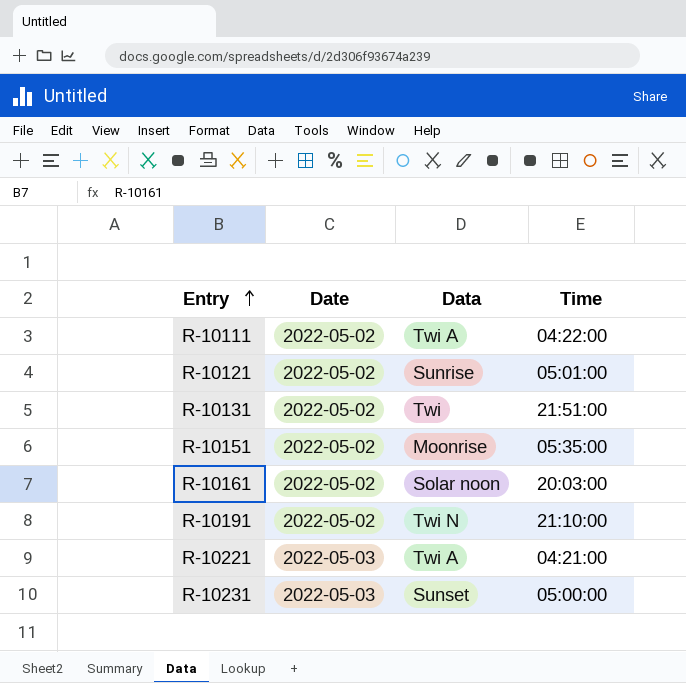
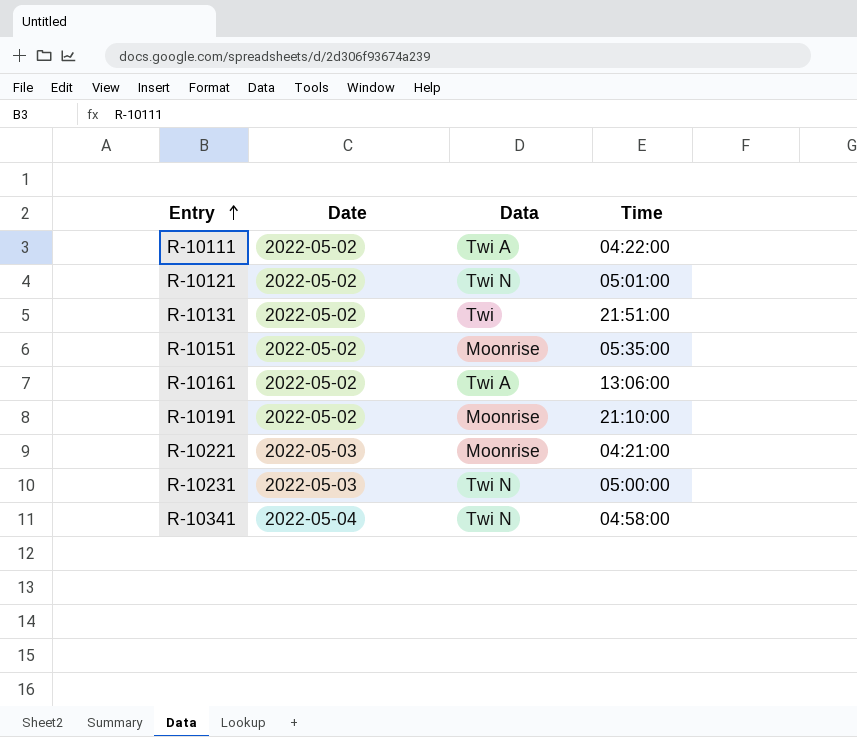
R-10121 | Data: Sunrise -> Twi N
R-10161 | Data: Solar noon -> Twi A
R-10161 | Time: 20:03:00 -> 13:06:00
R-10191 | Data: Twi N -> Moonrise
R-10221 | Data: Twi A -> Moonrise
R-10231 | Data: Sunset -> Twi N
row R-10341: none -> 2022-05-04 | Twi N | 04:58:00

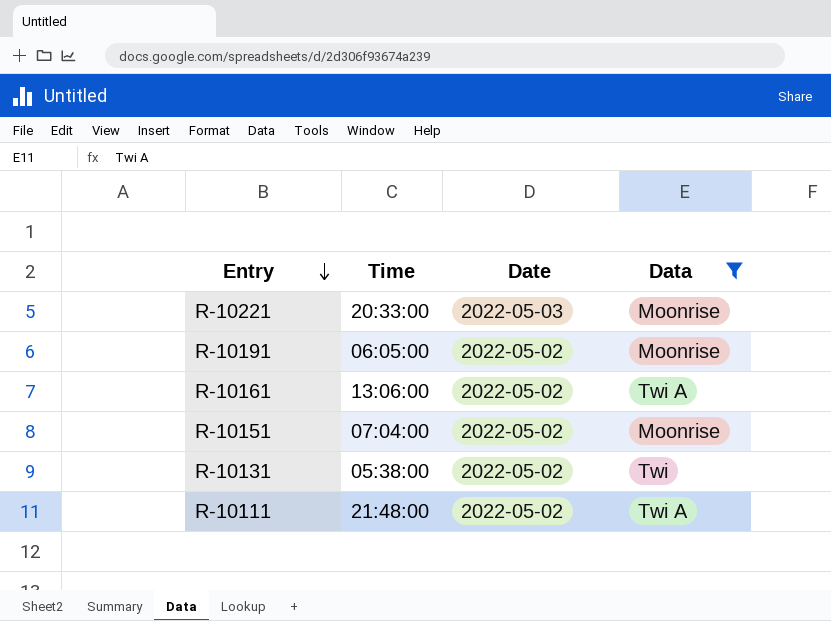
filter: none -> Data != Twi N
row order: Entry ascending -> Entry descending
column Time | position: 4 -> 2
R-10221 | Time: 04:21:00 -> 20:33:00
R-10191 | Time: 21:10:00 -> 06:05:00
R-10151 | Time: 05:35:00 -> 07:04:00
R-10131 | Time: 21:51:00 -> 05:38:00
R-10111 | Time: 04:22:00 -> 21:48:00

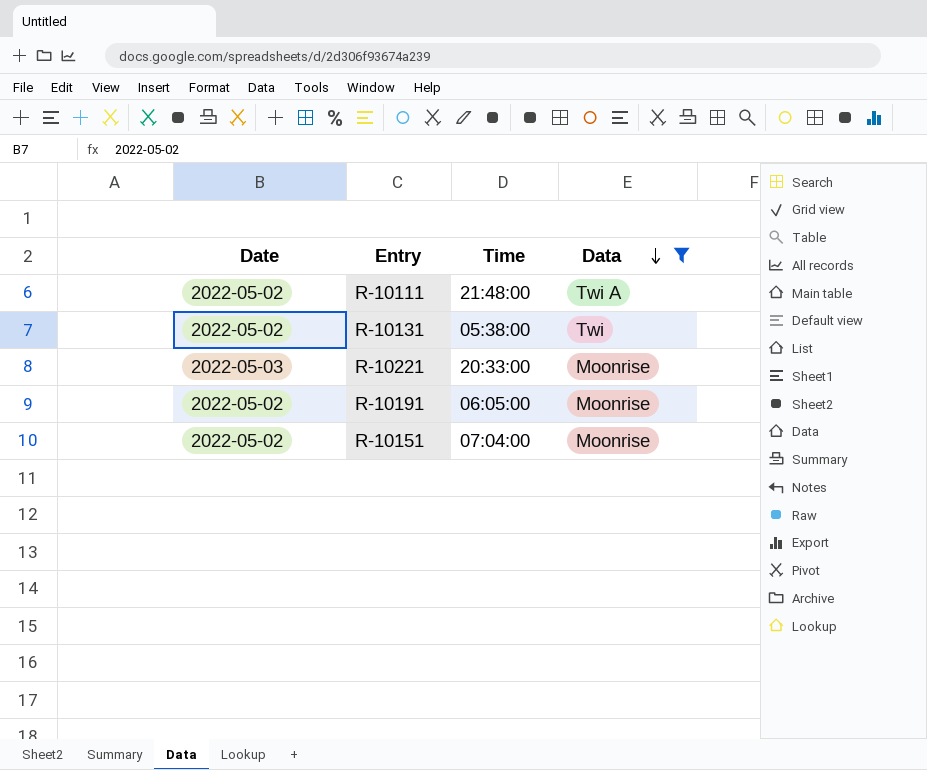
row order: Entry descending -> Data descending
column Date | position: 3 -> 1
row R-10161: 13:06:00 | 2022-05-02 | Twi A -> none

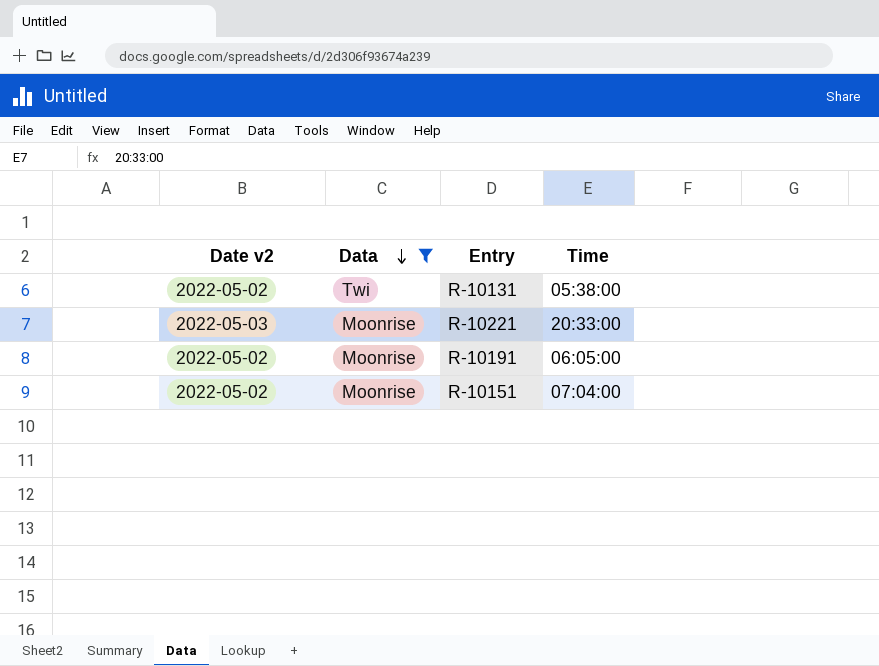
column name: Date -> Date v2
column Data | position: 4 -> 2
row R-10111: 2022-05-02 | 21:48:00 | Twi A -> none

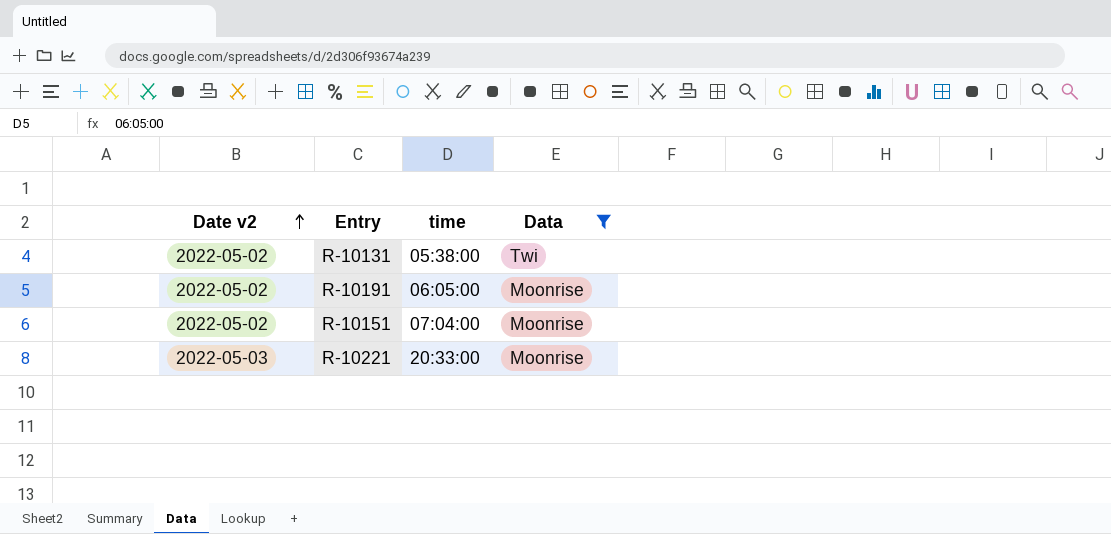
row order: Data descending -> Date v2 ascending
column name: Time -> time
column Data | position: 2 -> 4

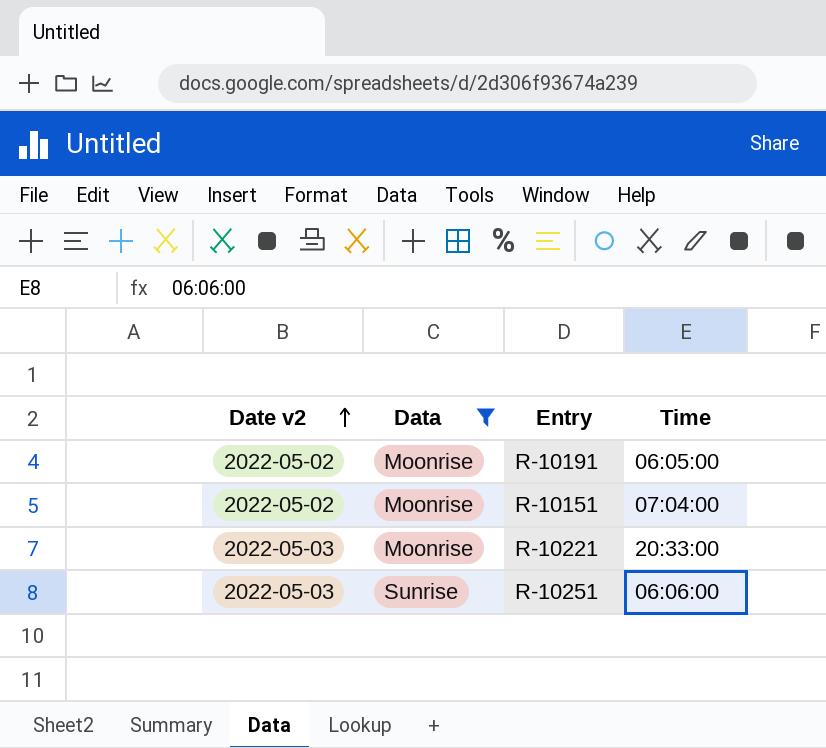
column Data | position: 4 -> 2
column name: time -> Time
row R-10131: 2022-05-02 | 05:38:00 | Twi -> none
row R-10251: none -> 2022-05-03 | Sunrise | 06:06:00

